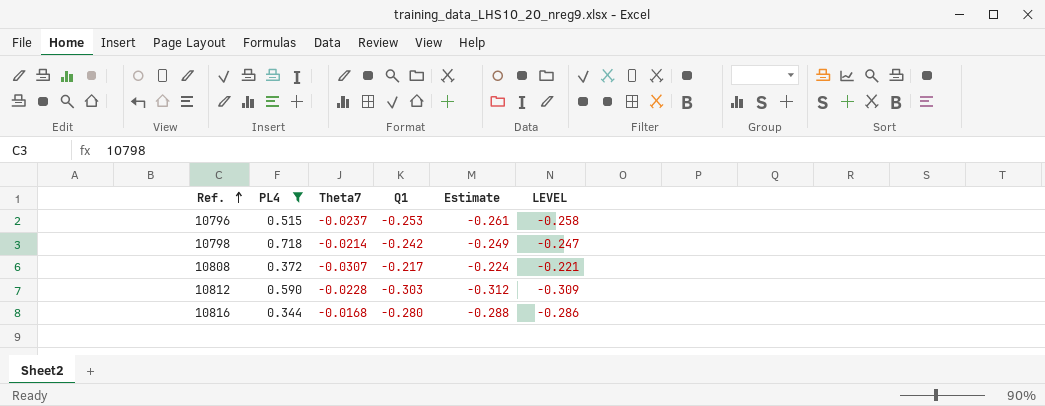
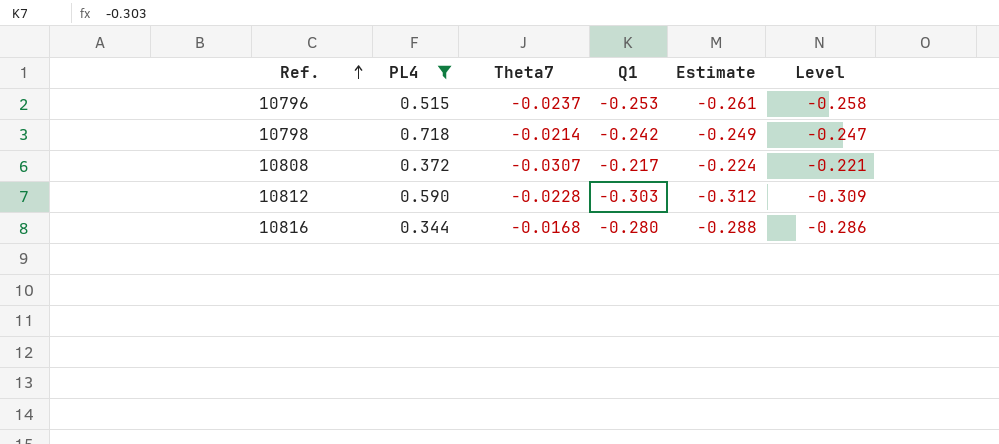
column name: LEVEL -> Level

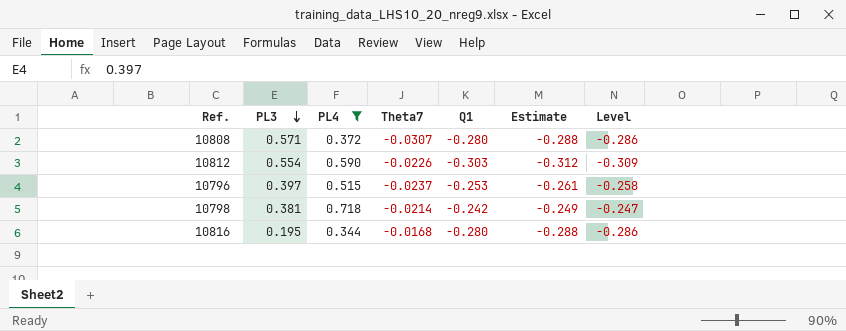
row order: Ref. ascending -> PL3 descending
column PL3 | position: none -> 2
10808 | Q1: -0.217 -> -0.280
10808 | Estimate: -0.224 -> -0.288
10808 | Level: -0.221 -> -0.286
10812 | Theta7: -0.0228 -> -0.0226

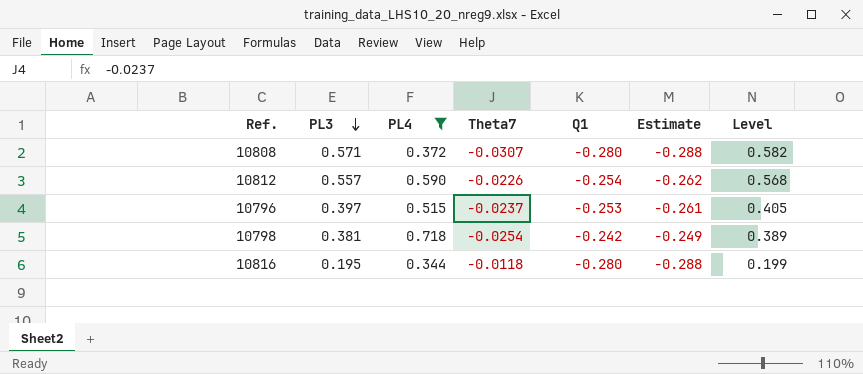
column Level | formula: [Q1] * 1.02 -> [PL3] * 1.02
10812 | PL3: 0.554 -> 0.557
10812 | Q1: -0.303 -> -0.254
10812 | Estimate: -0.312 -> -0.262
10798 | Theta7: -0.0214 -> -0.0254
10816 | Theta7: -0.0168 -> -0.0118

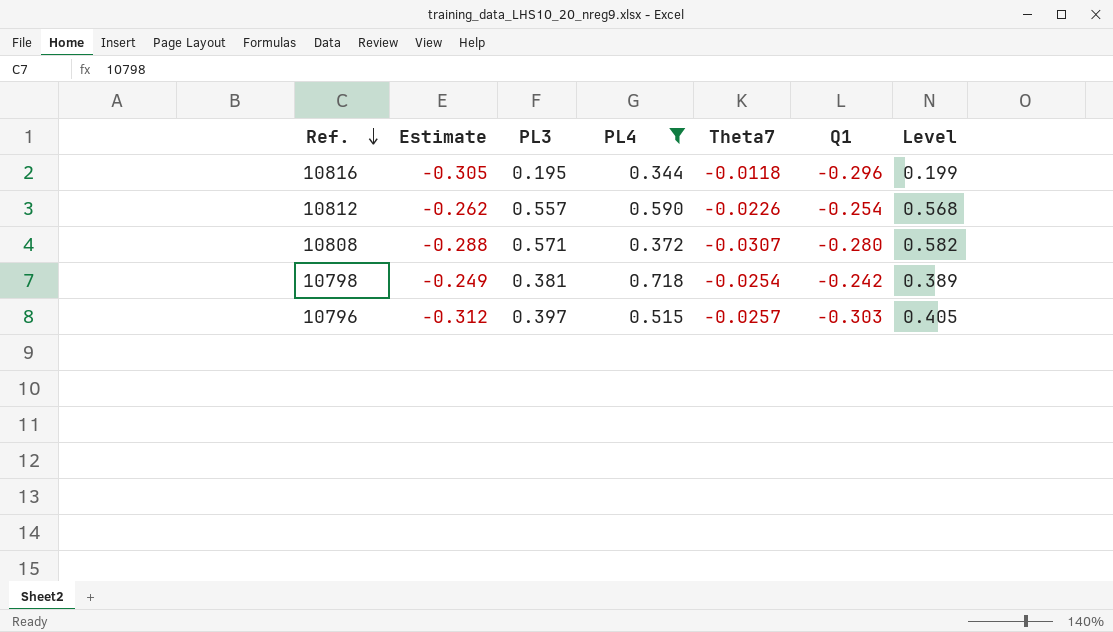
row order: PL3 descending -> Ref. descending
column Estimate | position: 6 -> 2
10816 | Estimate: -0.288 -> -0.305
10816 | Q1: -0.280 -> -0.296
10796 | Estimate: -0.261 -> -0.312
10796 | Theta7: -0.0237 -> -0.0257
10796 | Q1: -0.253 -> -0.303

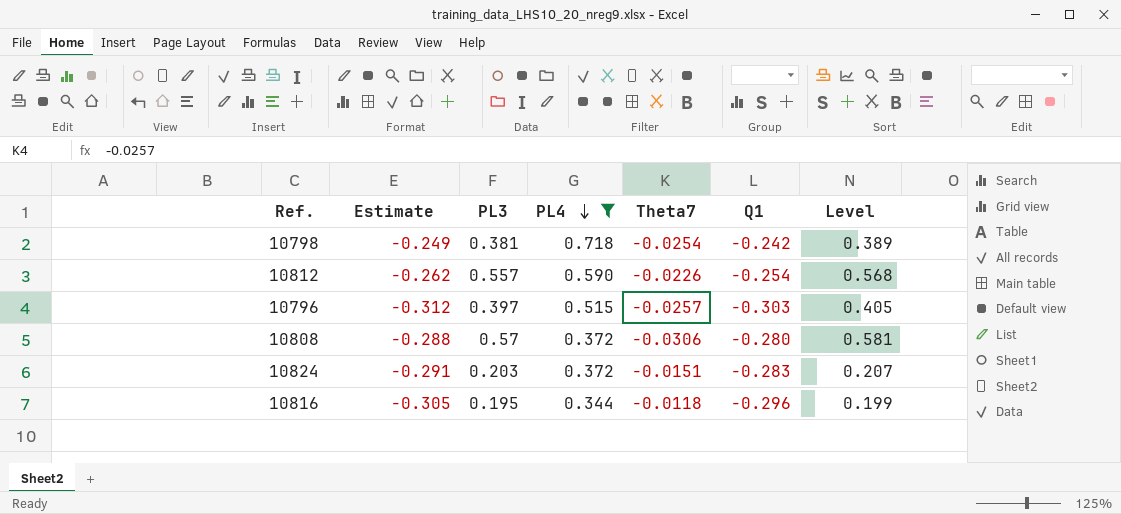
row order: Ref. descending -> PL4 descending
10808 | PL3: 0.571 -> 0.57
10808 | Theta7: -0.0307 -> -0.0306
10808 | Level: 0.582 -> 0.581
row 10824: none -> -0.291 | 0.203 | 0.372 | -0.0151 | -0.283 | 0.207

